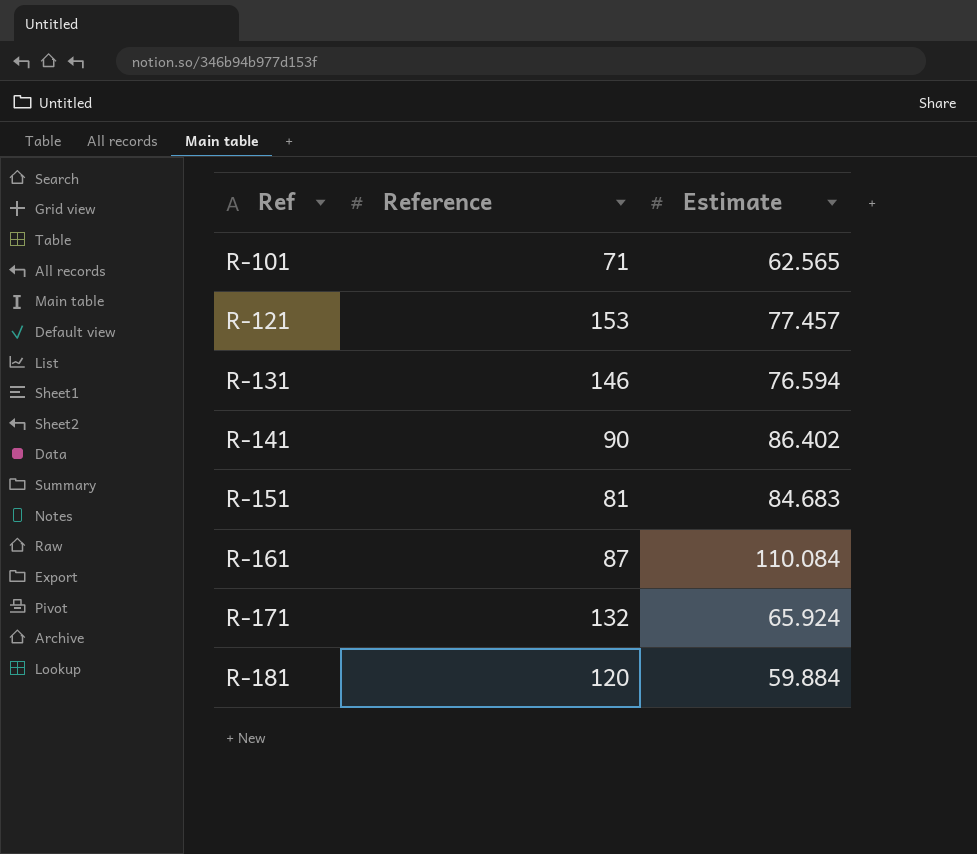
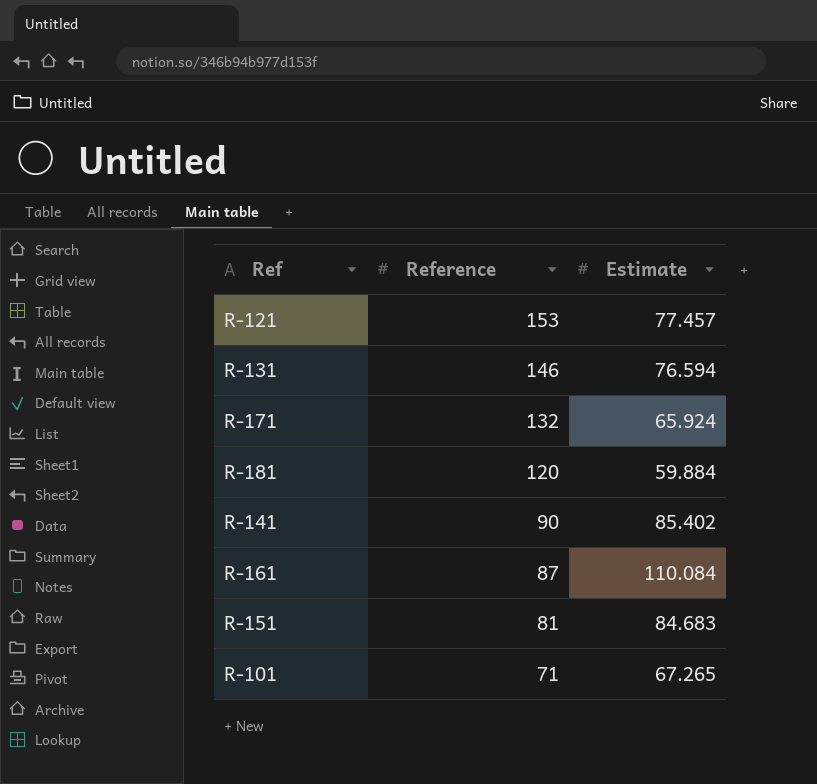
row order: Ref ascending -> Reference descending
R-141 | Estimate: 86.402 -> 85.402
R-101 | Estimate: 62.565 -> 67.265

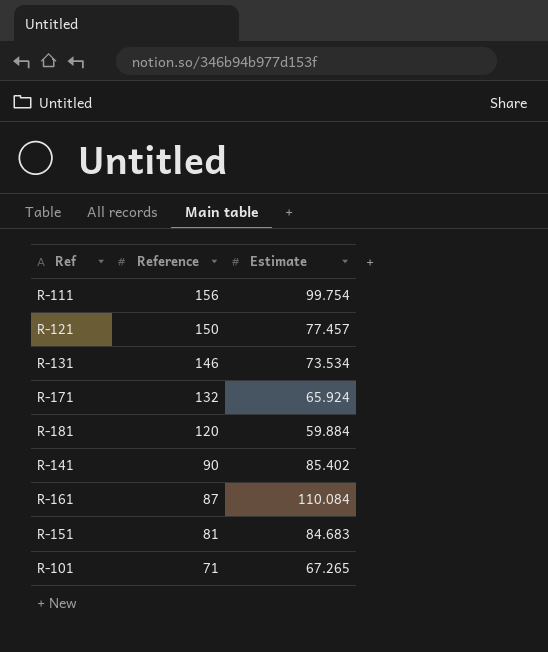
row R-111: none -> 156 | 99.754
R-121 | Reference: 153 -> 150
R-131 | Estimate: 76.594 -> 73.534

